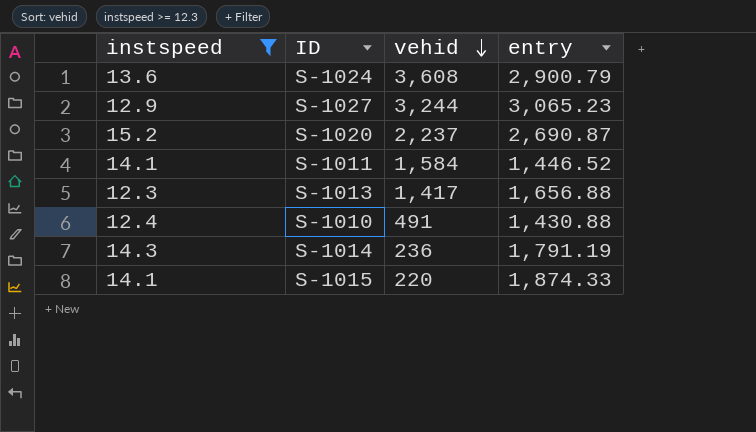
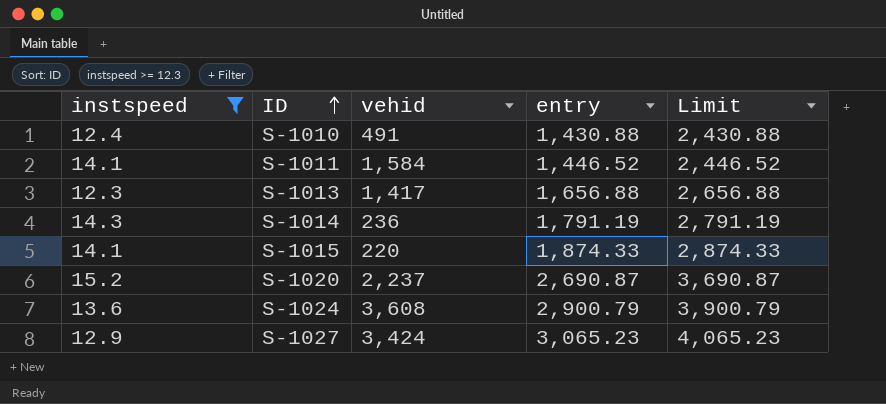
row order: vehid descending -> ID ascending
column Limit | formula: none -> [entry] + 1000
S-1027 | vehid: 3,244 -> 3,424

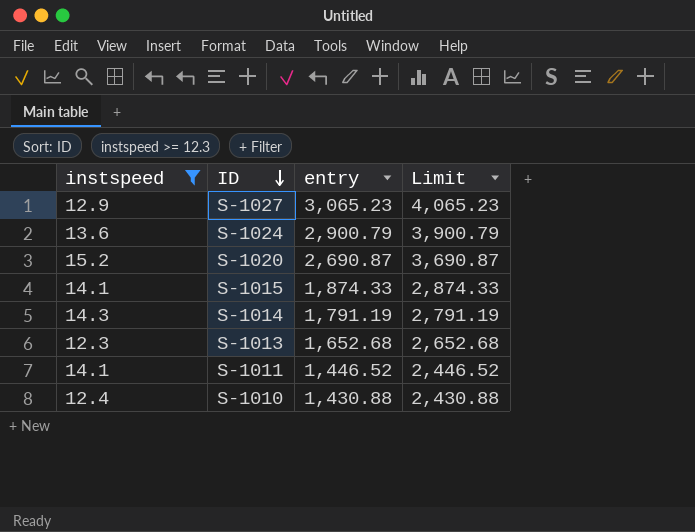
row order: ID ascending -> ID descending
column vehid | position: 3 -> none
S-1013 | entry: 1,656.88 -> 1,652.68
S-1013 | Limit: 2,656.88 -> 2,652.68

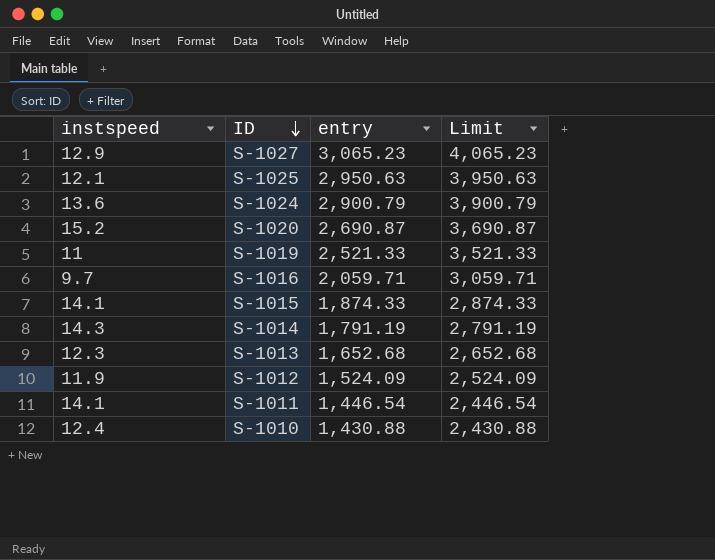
filter: instspeed >= 12.3 -> none
S-1011 | entry: 1,446.52 -> 1,446.54
S-1011 | Limit: 2,446.52 -> 2,446.54

